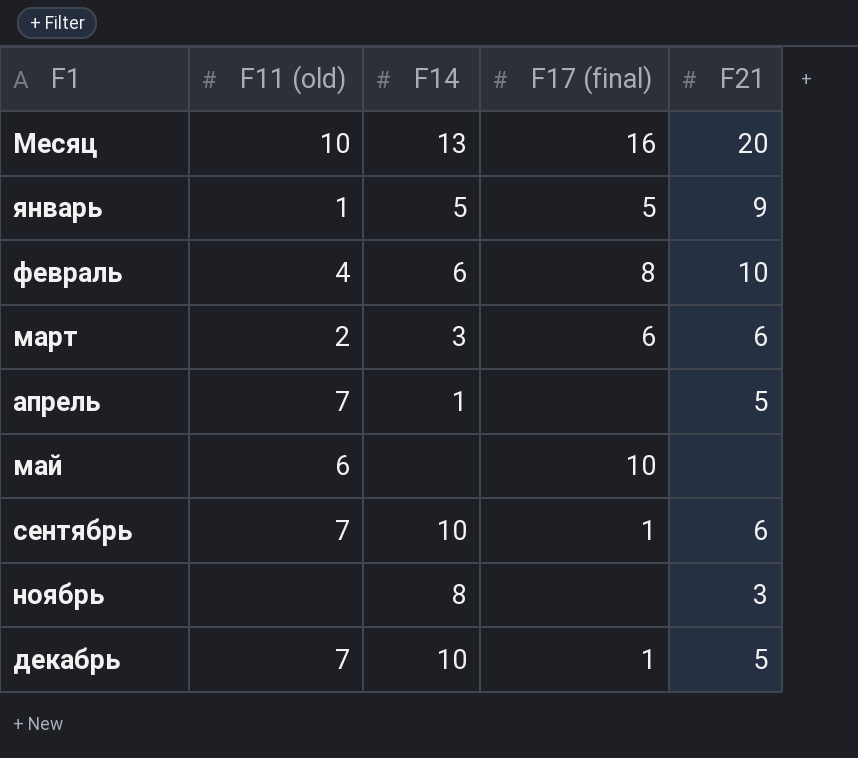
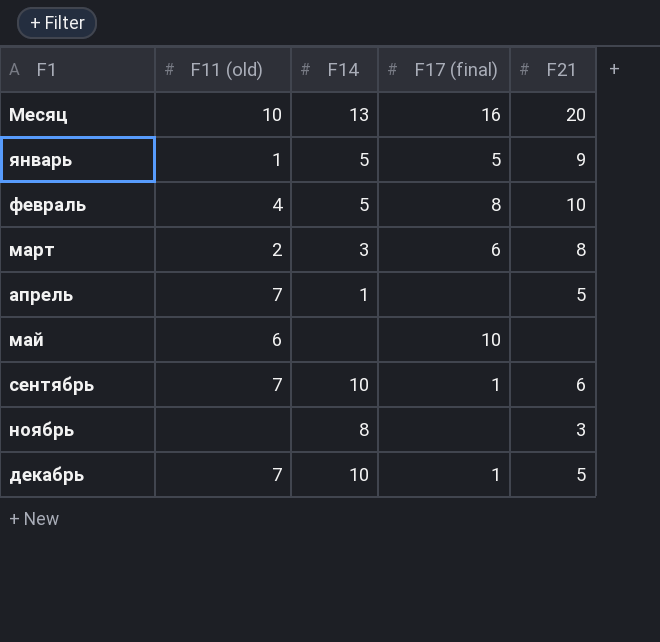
февраль | F14: 6 -> 5
март | F21: 6 -> 8

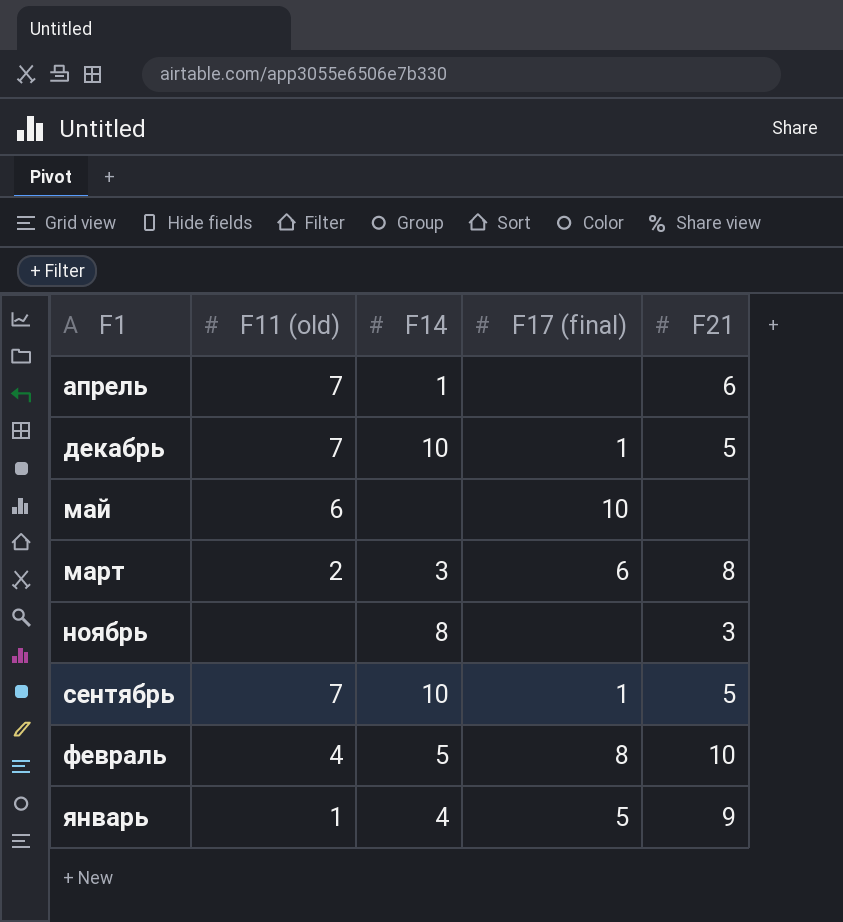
row order: none -> F1 ascending
row Месяц: 10 | 13 | 16 | 20 -> none
апрель | F21: 5 -> 6
сентябрь | F21: 6 -> 5
январь | F14: 5 -> 4

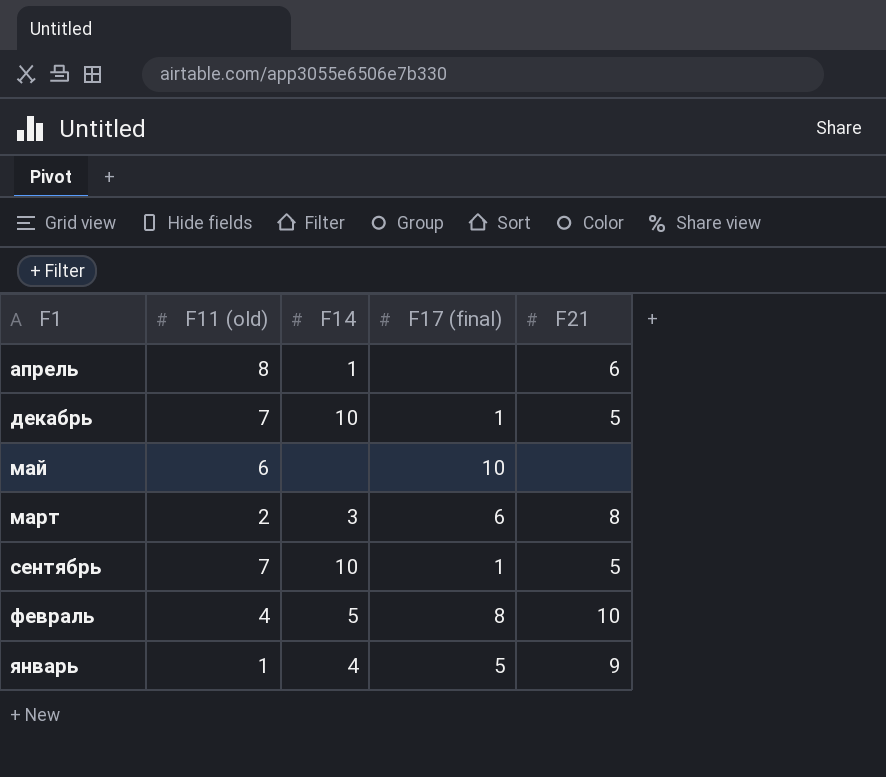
row ноябрь: none | 8 | none | 3 -> none
апрель | F11 (old): 7 -> 8

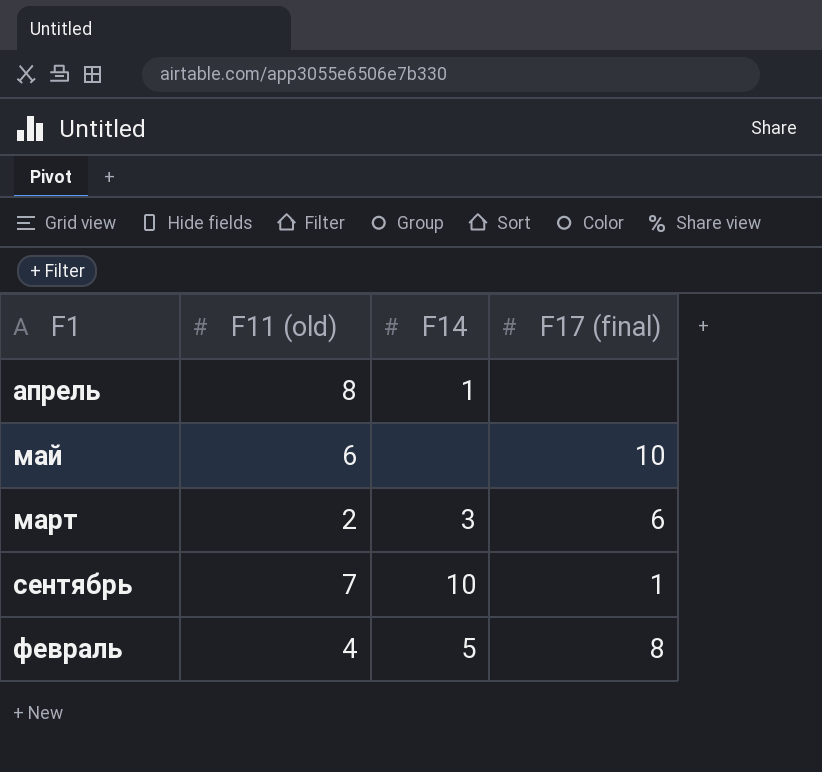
column F21 | position: 5 -> none
row декабрь: 7 | 10 | 1 | 5 -> none
row январь: 1 | 4 | 5 | 9 -> none

